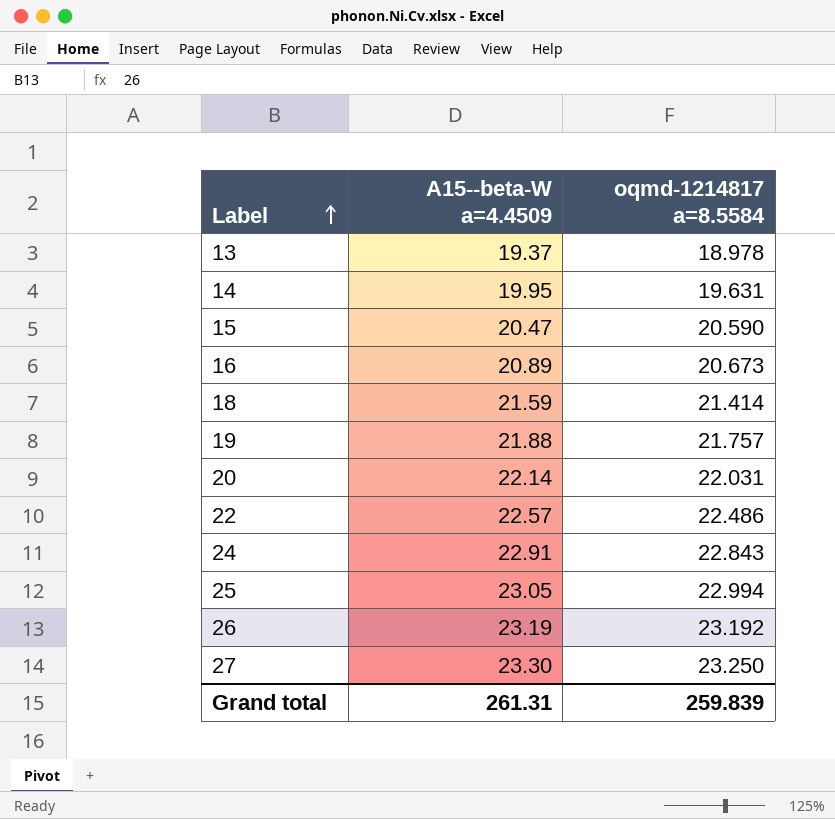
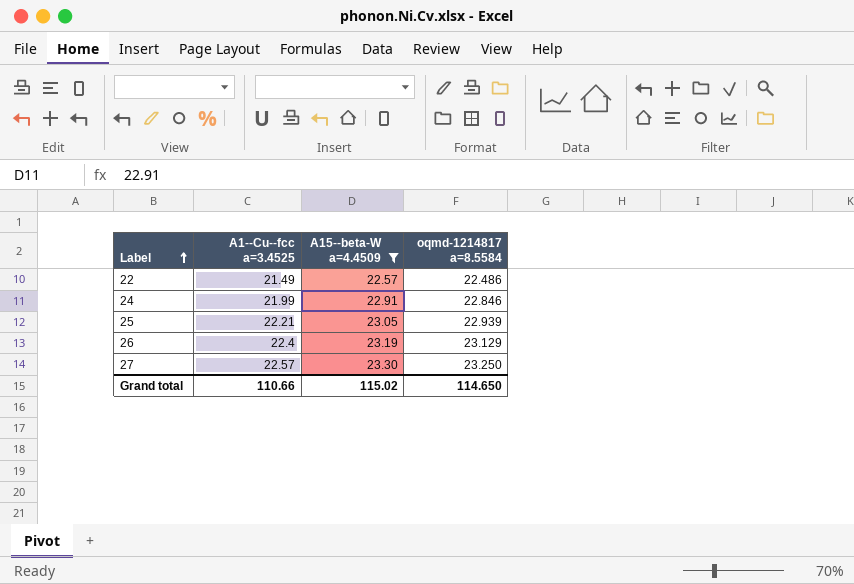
filter: none -> A15--beta-W a=4.4509 >= 22.57
column A1--Cu--fcc a=3.4525 | position: none -> 2
24 | oqmd-1214817 a=8.5584: 22.843 -> 22.846
25 | oqmd-1214817 a=8.5584: 22.994 -> 22.939
26 | oqmd-1214817 a=8.5584: 23.192 -> 23.129
Grand total | A15--beta-W a=4.4509: 261.31 -> 115.02
Grand total | oqmd-1214817 a=8.5584: 259.839 -> 114.650

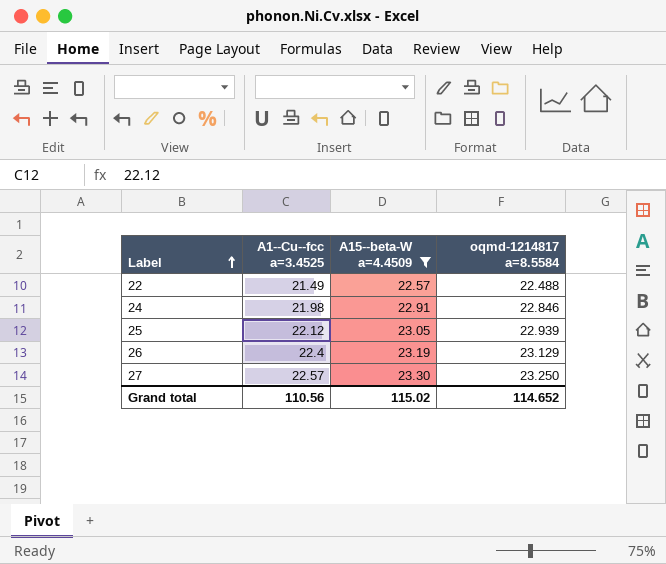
22 | oqmd-1214817 a=8.5584: 22.486 -> 22.488
24 | A1--Cu--fcc a=3.4525: 21.99 -> 21.98
25 | A1--Cu--fcc a=3.4525: 22.21 -> 22.12
Grand total | A1--Cu--fcc a=3.4525: 110.66 -> 110.56
Grand total | oqmd-1214817 a=8.5584: 114.650 -> 114.652

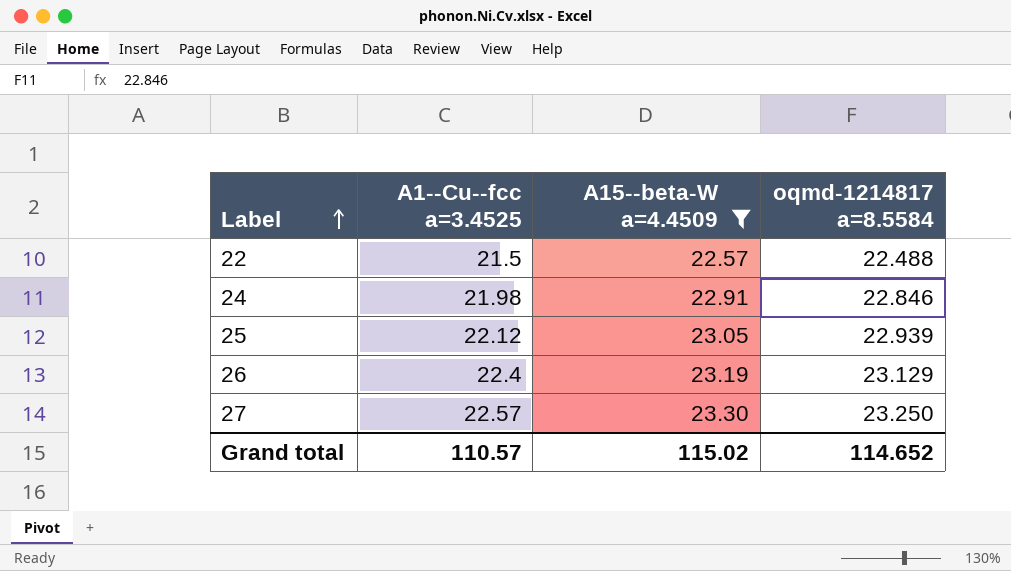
22 | A1--Cu--fcc a=3.4525: 21.49 -> 21.5
Grand total | A1--Cu--fcc a=3.4525: 110.56 -> 110.57

